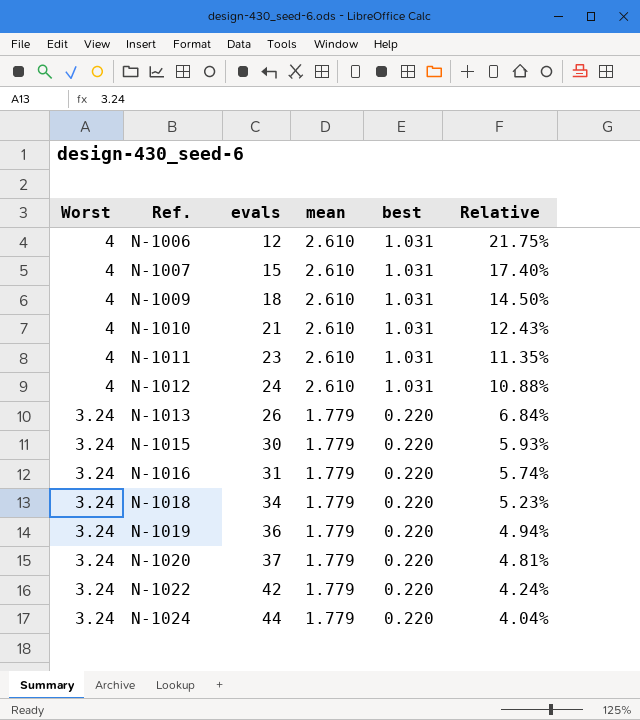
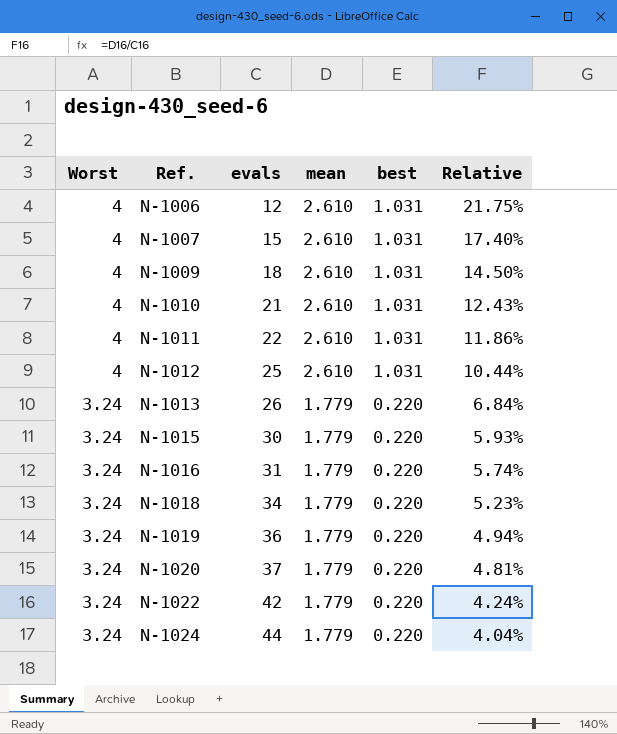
N-1011 | evals: 23 -> 22
N-1011 | Relative: 11.35% -> 11.86%
N-1012 | evals: 24 -> 25
N-1012 | Relative: 10.88% -> 10.44%

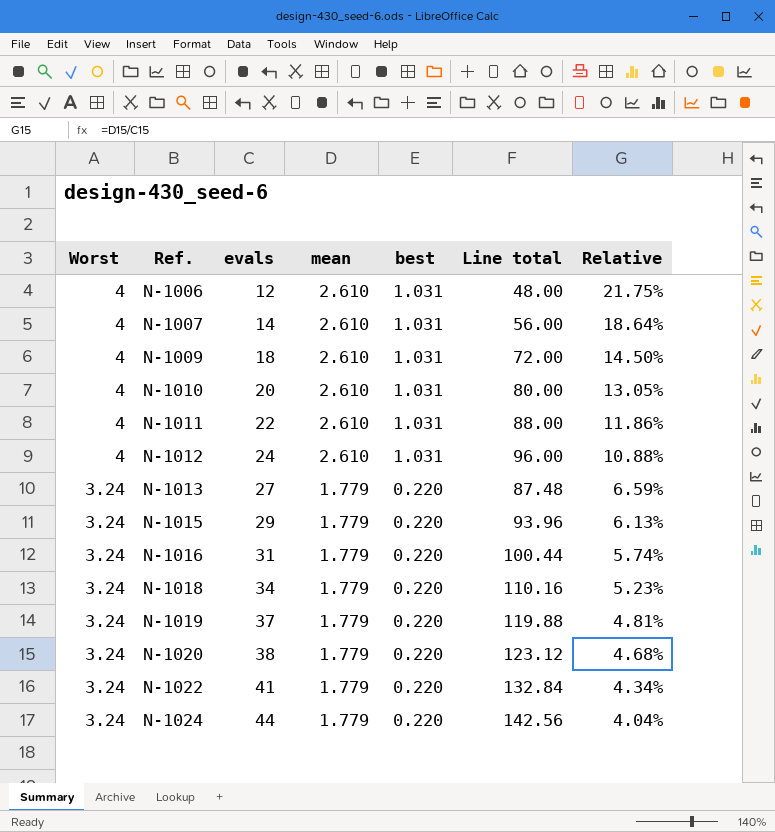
column Line total | formula: none -> [Worst] * [evals]
N-1007 | evals: 15 -> 14
N-1007 | Relative: 17.40% -> 18.64%
N-1010 | evals: 21 -> 20
N-1010 | Relative: 12.43% -> 13.05%
N-1012 | evals: 25 -> 24
N-1012 | Relative: 10.44% -> 10.88%
N-1013 | evals: 26 -> 27
N-1013 | Relative: 6.84% -> 6.59%
N-1015 | evals: 30 -> 29
N-1015 | Relative: 5.93% -> 6.13%
N-1019 | evals: 36 -> 37
N-1019 | Relative: 4.94% -> 4.81%
N-1020 | evals: 37 -> 38
N-1020 | Relative: 4.81% -> 4.68%
N-1022 | evals: 42 -> 41
N-1022 | Relative: 4.24% -> 4.34%

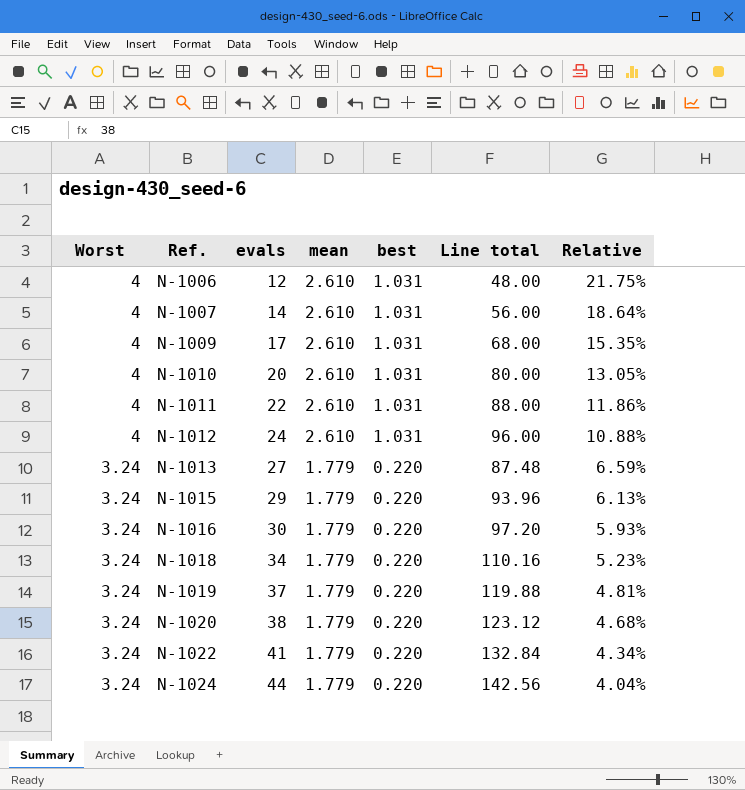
N-1009 | evals: 18 -> 17
N-1009 | Line total: 72.00 -> 68.00
N-1009 | Relative: 14.50% -> 15.35%
N-1016 | evals: 31 -> 30
N-1016 | Line total: 100.44 -> 97.20
N-1016 | Relative: 5.74% -> 5.93%

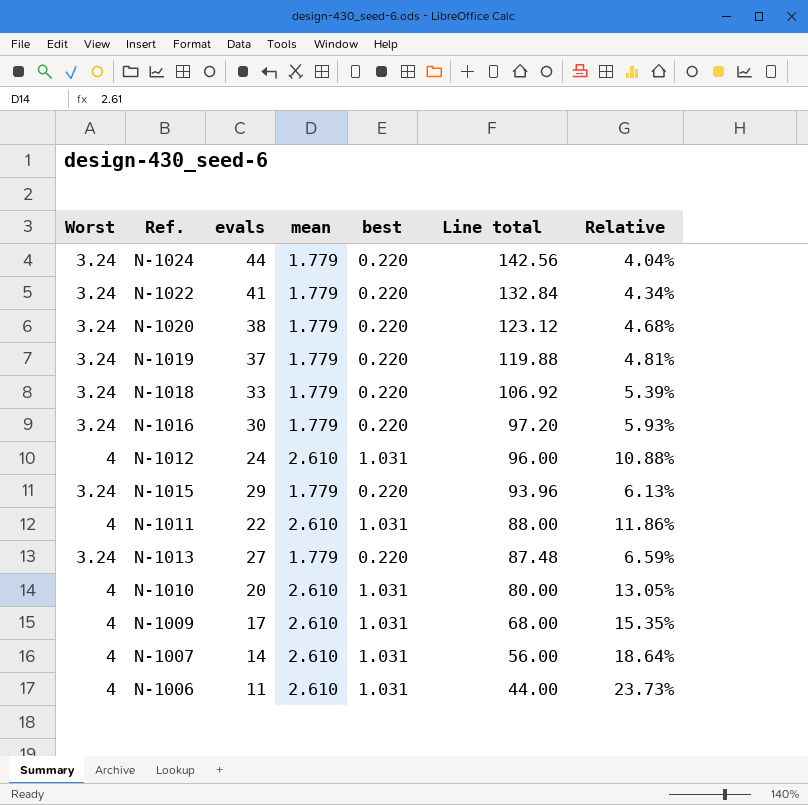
row order: Worst descending -> Line total descending
N-1018 | evals: 34 -> 33
N-1018 | Line total: 110.16 -> 106.92
N-1018 | Relative: 5.23% -> 5.39%
N-1006 | evals: 12 -> 11
N-1006 | Line total: 48.00 -> 44.00
N-1006 | Relative: 21.75% -> 23.73%

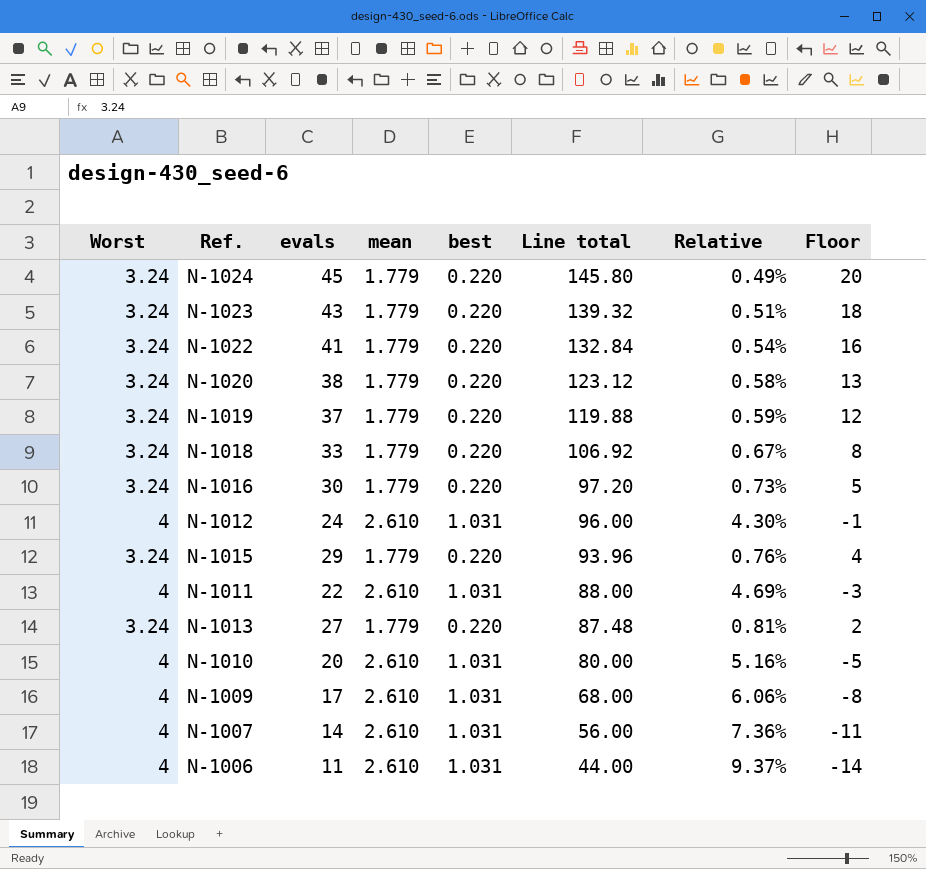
column Relative | formula: [mean] / [evals] -> [best] / [evals]
column Floor | formula: none -> [evals] - 25
N-1024 | evals: 44 -> 45
N-1024 | Line total: 142.56 -> 145.80
row N-1023: none -> 3.24 | 43 | 1.779 | 0.220 | 139.32 | 0.51% | 18

